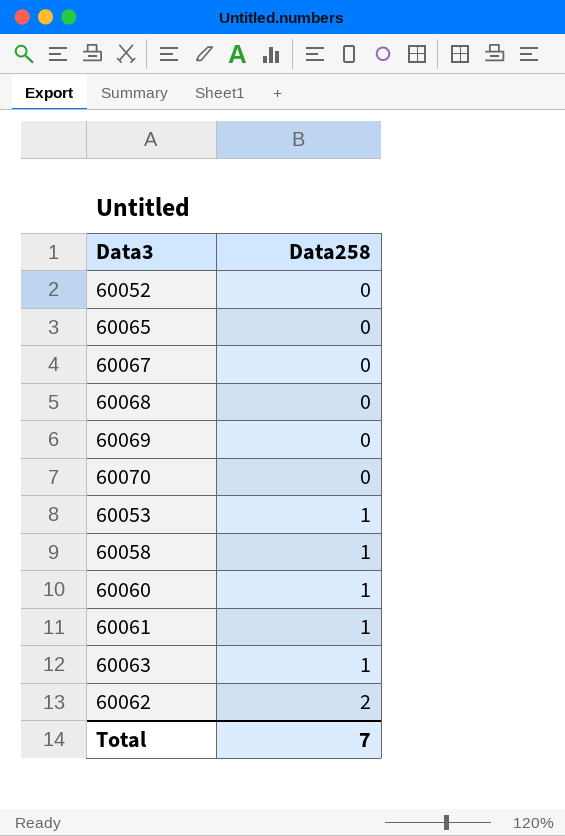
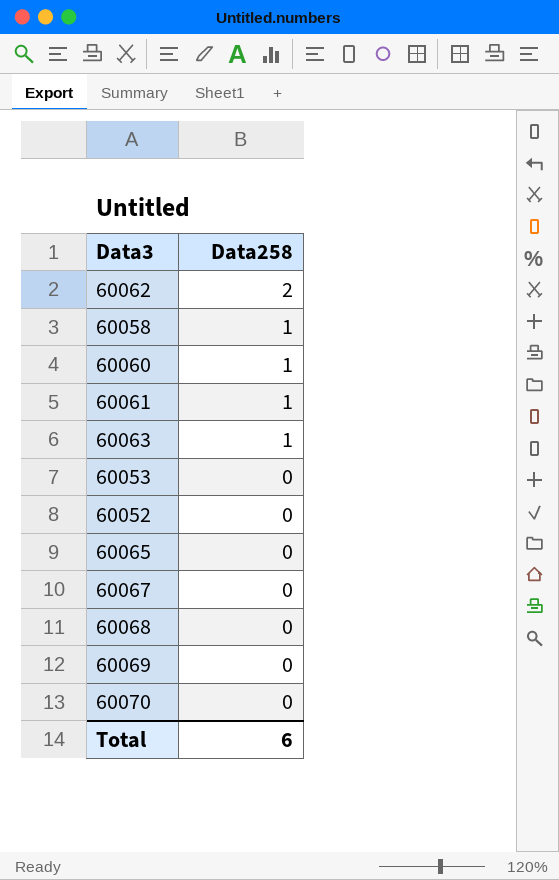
row order: Data258 ascending -> Data258 descending
60053 | Data258: 1 -> 0
Total | Data258: 7 -> 6

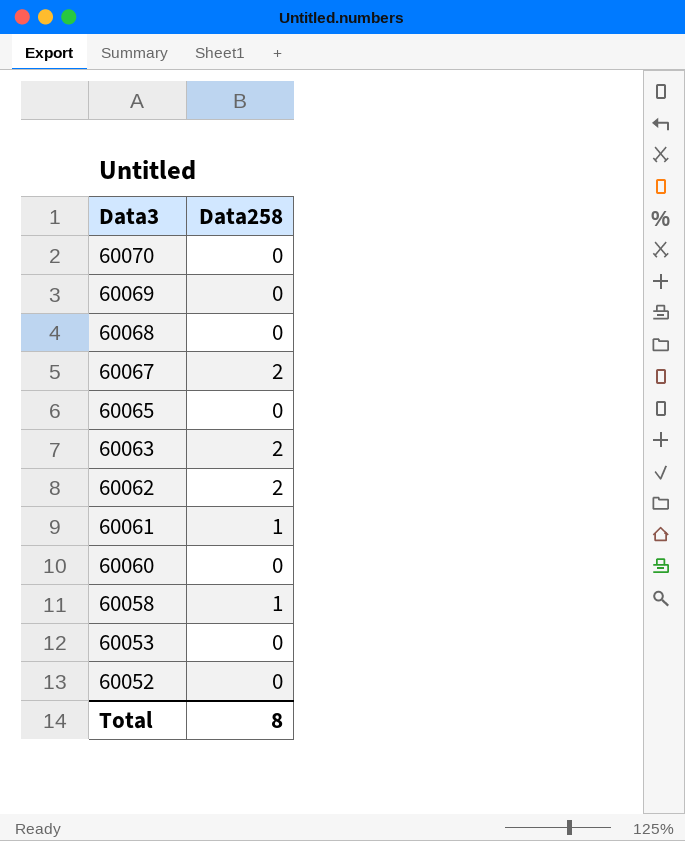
row order: Data258 descending -> Data3 descending
60067 | Data258: 0 -> 2
60063 | Data258: 1 -> 2
60060 | Data258: 1 -> 0
Total | Data258: 6 -> 8

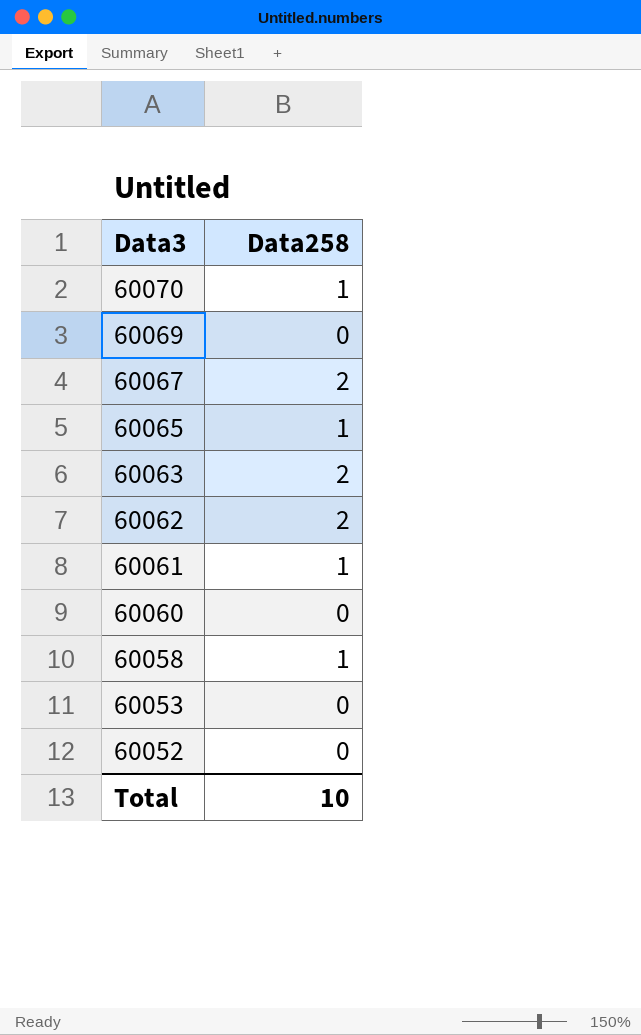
row 60068: 0 -> none
60070 | Data258: 0 -> 1
60065 | Data258: 0 -> 1
Total | Data258: 8 -> 10

